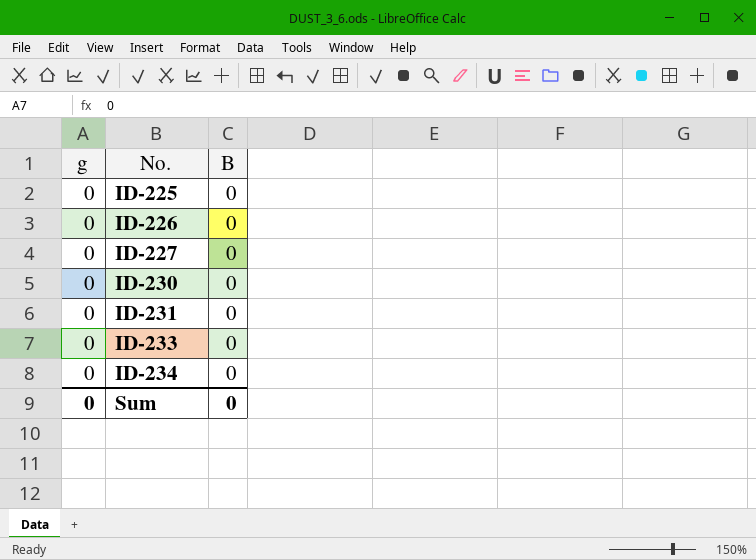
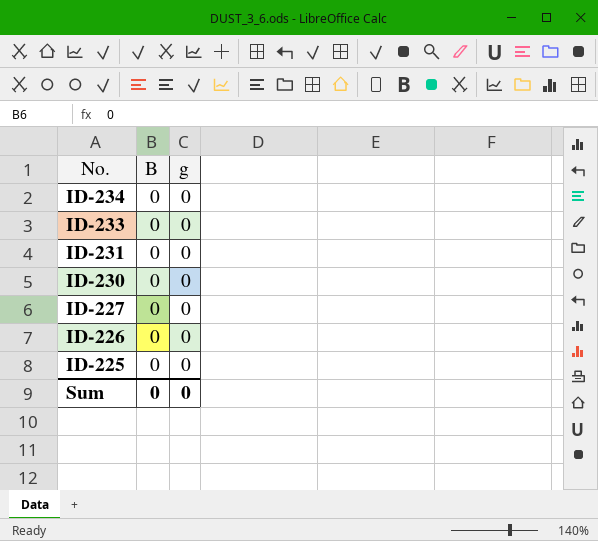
row order: No. ascending -> No. descending
column g | position: 1 -> 3

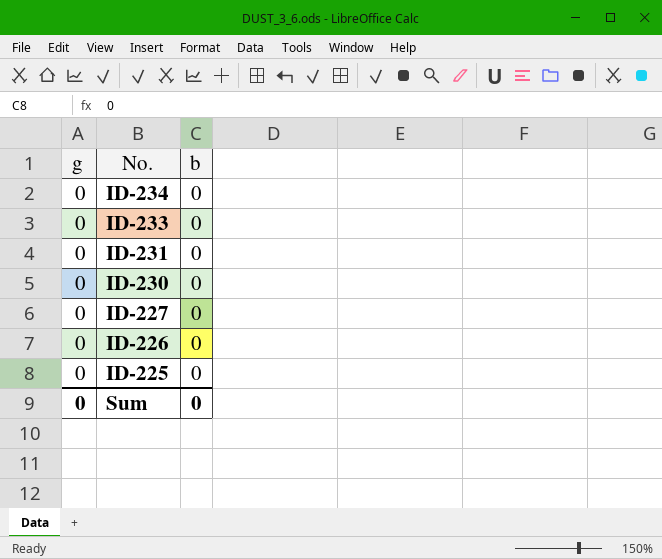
column g | position: 3 -> 1
column name: B -> b

